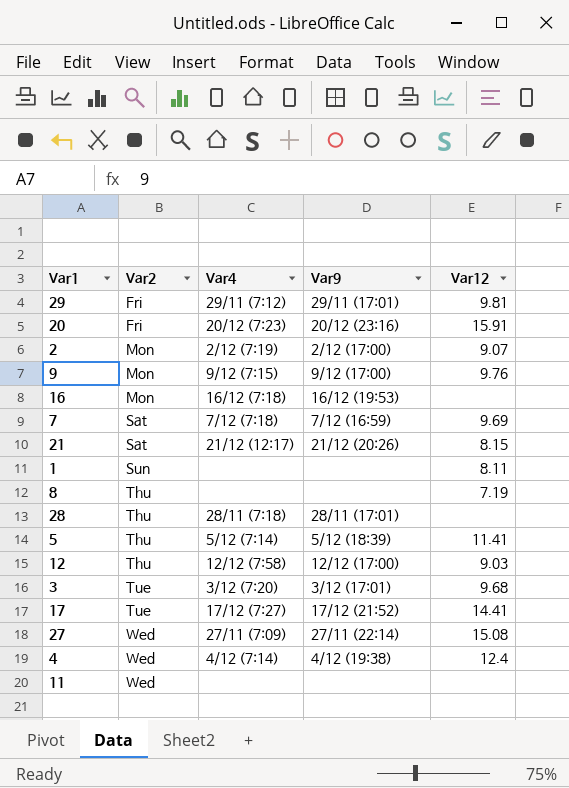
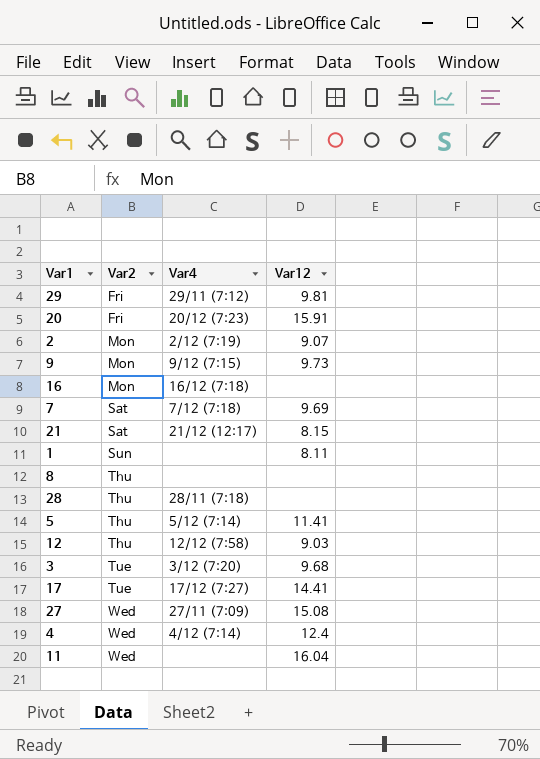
column Var9 | position: 4 -> none
9 | Var12: 9.76 -> 9.73
8 | Var12: 7.19 -> none
11 | Var12: none -> 16.04

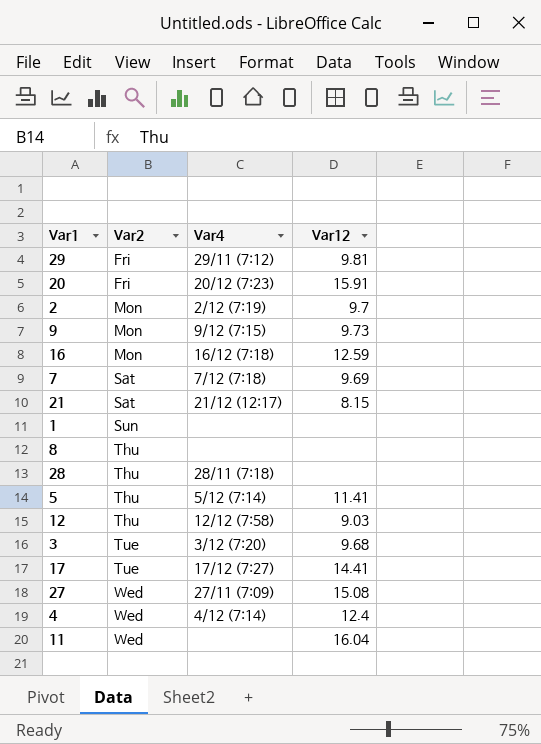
2 | Var12: 9.07 -> 9.7
16 | Var12: none -> 12.59
1 | Var12: 8.11 -> none

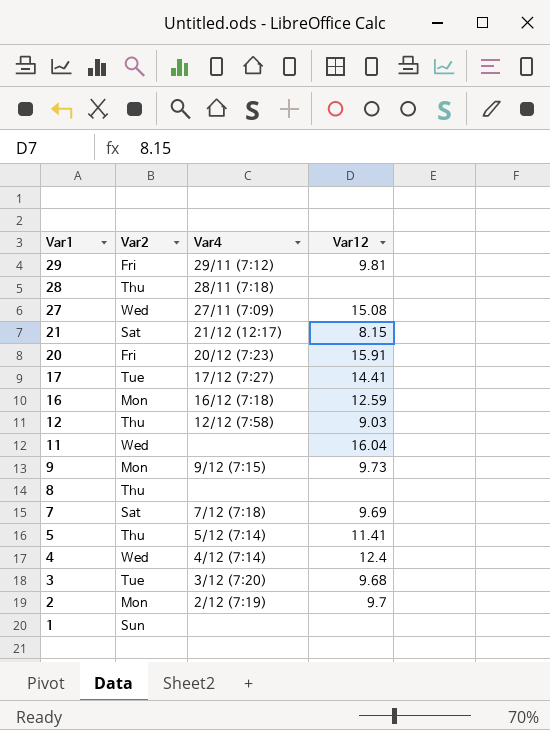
row order: Var2 ascending -> Var1 descending

